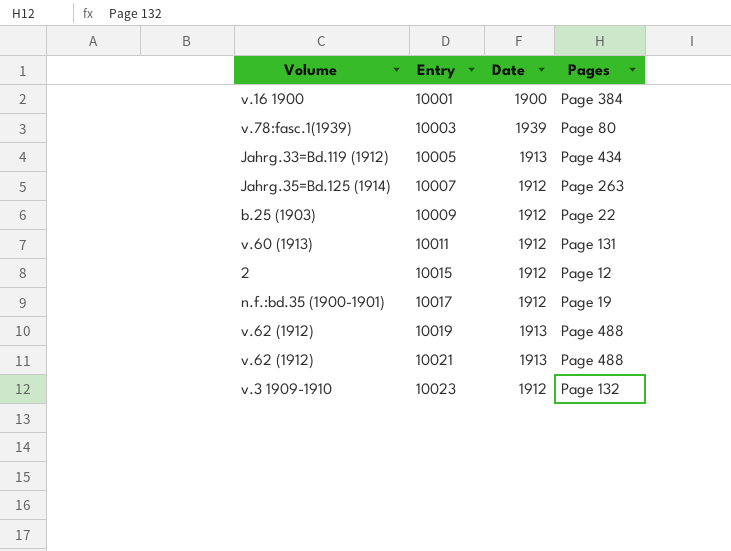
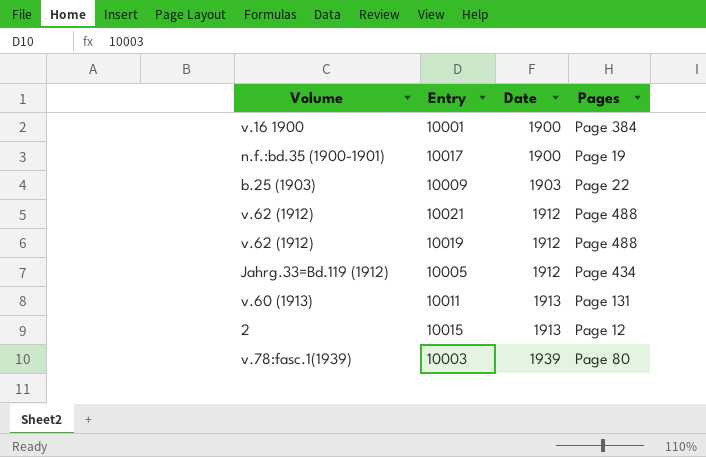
row order: Entry ascending -> Date ascending
row 10007: Jahrg.35=Bd.125 (1914) | 1912 | Page 263 -> none
row 10023: v.3 1909-1910 | 1912 | Page 132 -> none
10017 | Date: 1912 -> 1900
10009 | Date: 1912 -> 1903
10021 | Date: 1913 -> 1912
10019 | Date: 1913 -> 1912
10005 | Date: 1913 -> 1912
10011 | Date: 1912 -> 1913
10015 | Date: 1912 -> 1913

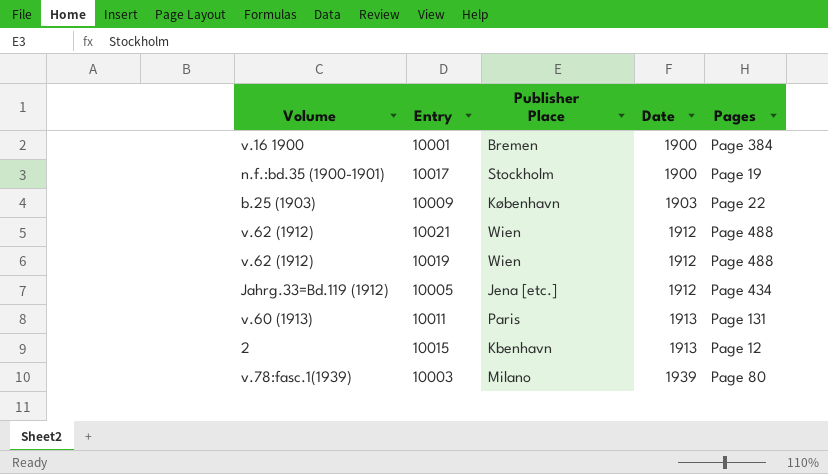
column Publisher Place | position: none -> 3

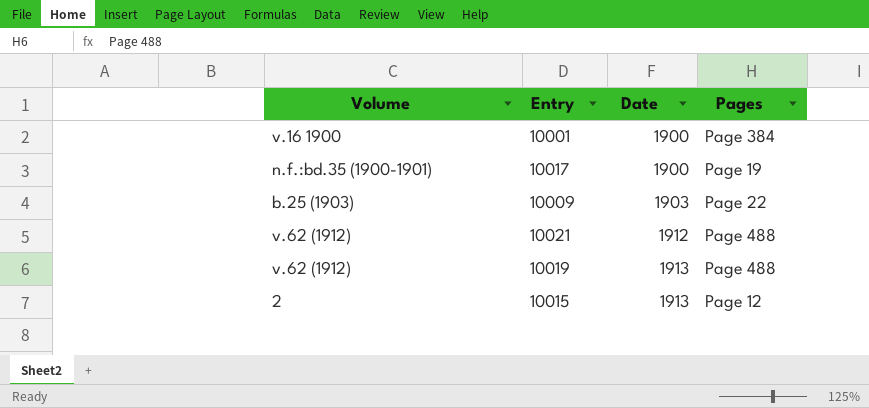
column Publisher Place | position: 3 -> none
row 10005: Jahrg.33=Bd.119 (1912) | Jena [etc.] | 1912 | Page 434 -> none
row 10011: v.60 (1913) | Paris | 1913 | Page 131 -> none
row 10003: v.78:fasc.1(1939) | Milano | 1939 | Page 80 -> none
10019 | Date: 1912 -> 1913

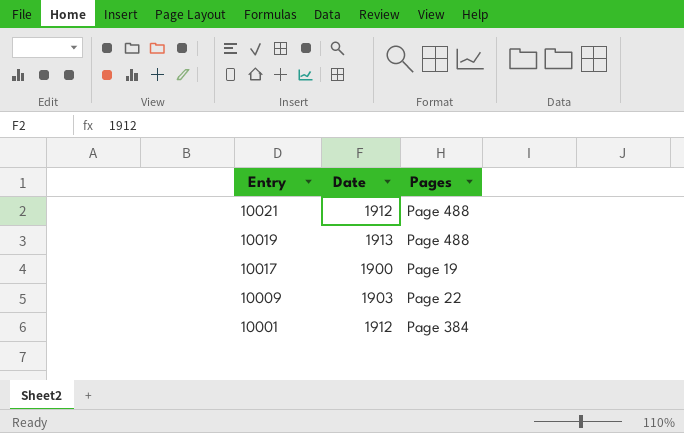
row order: Date ascending -> Entry descending
column Volume | position: 1 -> none
row 10015: 2 | 1913 | Page 12 -> none
10001 | Date: 1900 -> 1912

